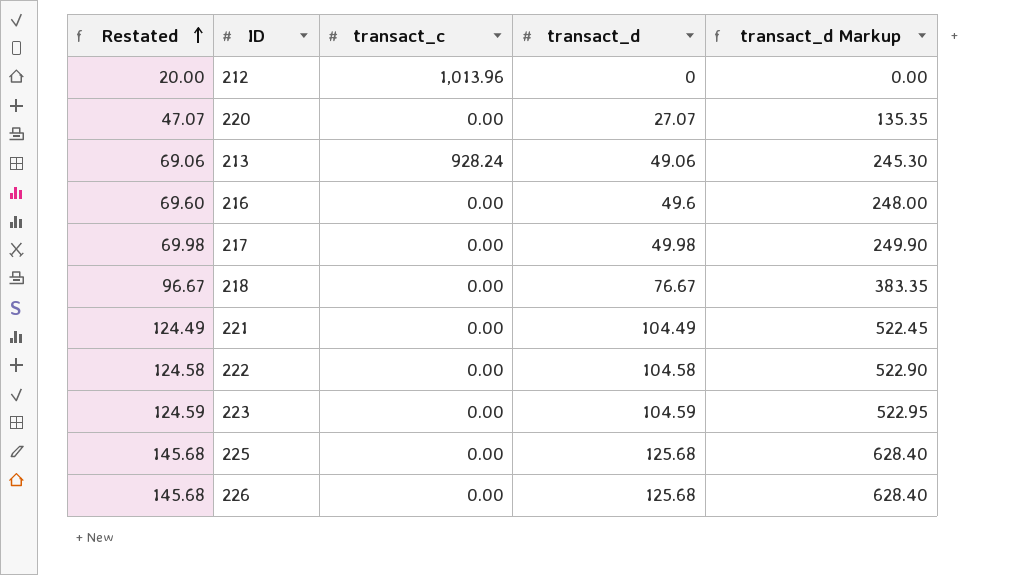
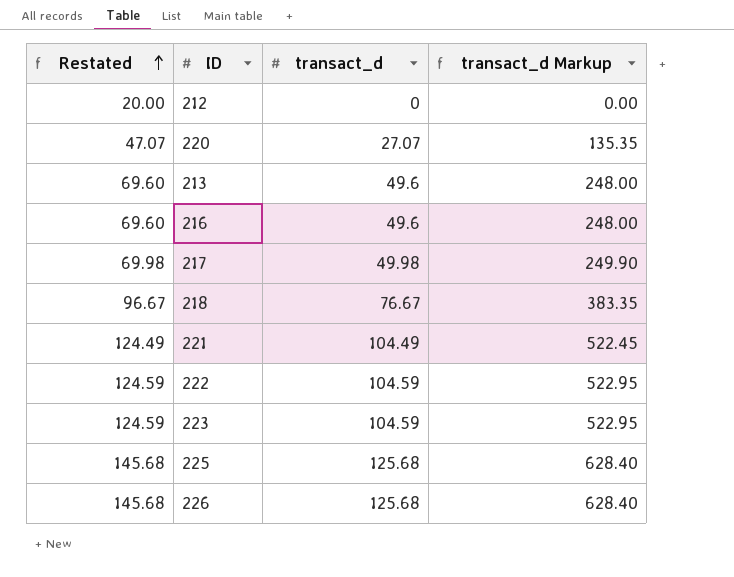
column transact_c | position: 3 -> none
213 | Restated: 69.06 -> 69.60
213 | transact_d: 49.06 -> 49.6
213 | transact_d Markup: 245.30 -> 248.00
222 | Restated: 124.58 -> 124.59
222 | transact_d: 104.58 -> 104.59
222 | transact_d Markup: 522.90 -> 522.95

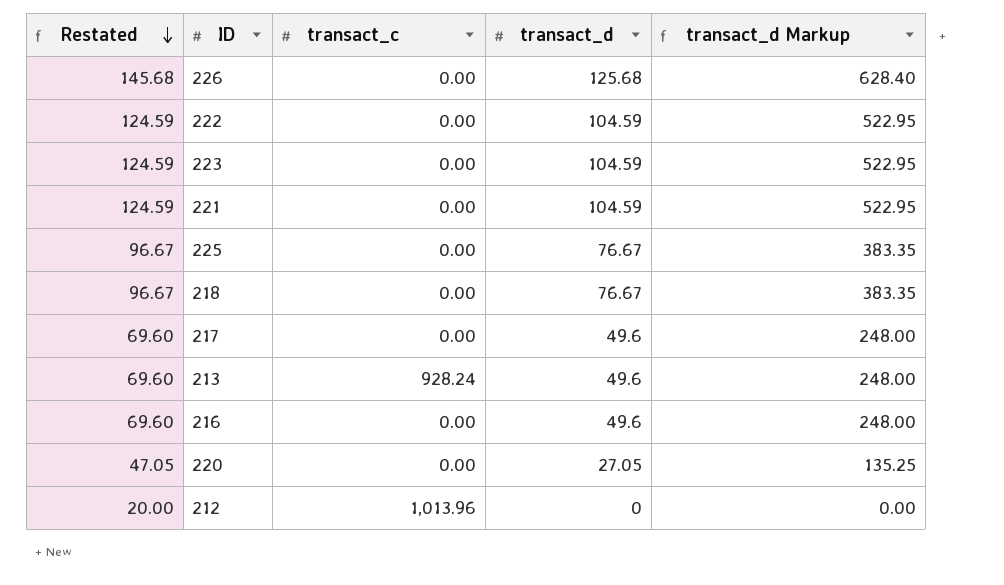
row order: Restated ascending -> Restated descending
column transact_c | position: none -> 3
221 | Restated: 124.49 -> 124.59
221 | transact_d: 104.49 -> 104.59
221 | transact_d Markup: 522.45 -> 522.95
225 | Restated: 145.68 -> 96.67
225 | transact_d: 125.68 -> 76.67
225 | transact_d Markup: 628.40 -> 383.35
217 | Restated: 69.98 -> 69.60
217 | transact_d: 49.98 -> 49.6
217 | transact_d Markup: 249.90 -> 248.00
220 | Restated: 47.07 -> 47.05
220 | transact_d: 27.07 -> 27.05
220 | transact_d Markup: 135.35 -> 135.25

